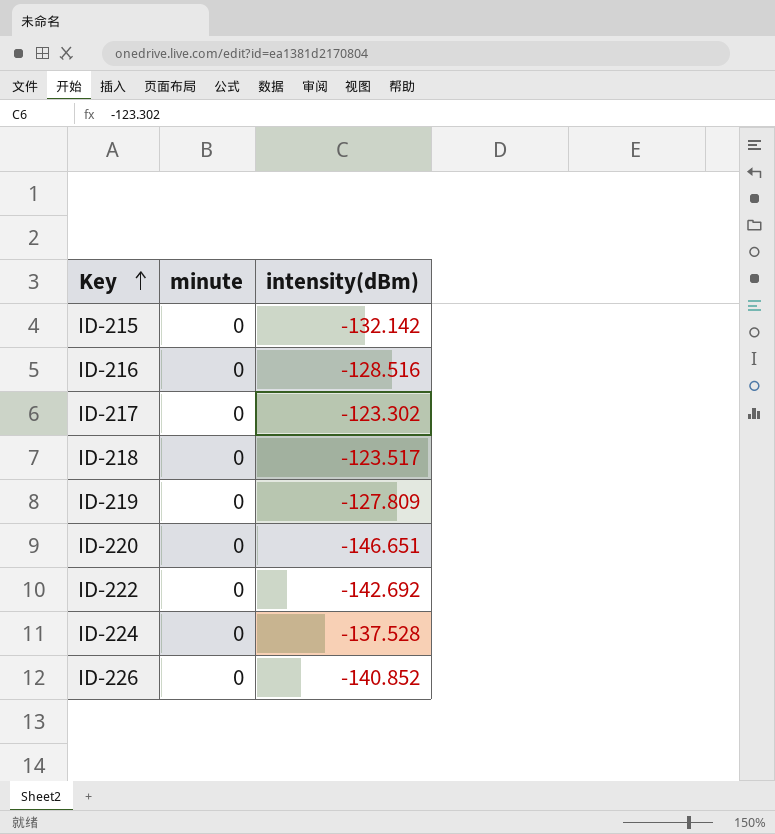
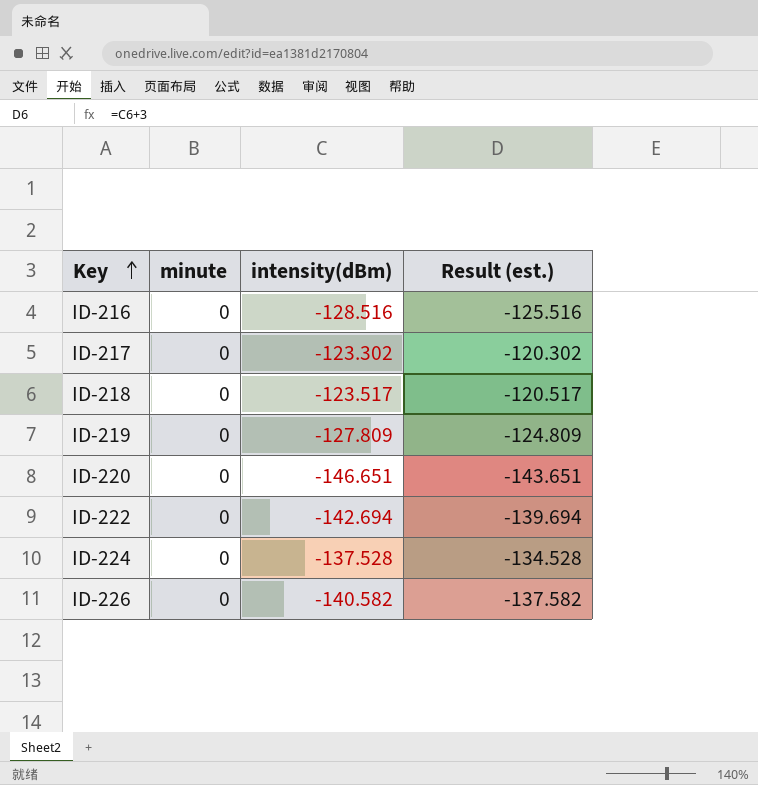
column Result (est.) | formula: none -> [intensity(dBm)] + 3
row ID-215: 0 | -132.142 -> none
ID-222 | intensity(dBm): -142.692 -> -142.694
ID-226 | intensity(dBm): -140.852 -> -140.582

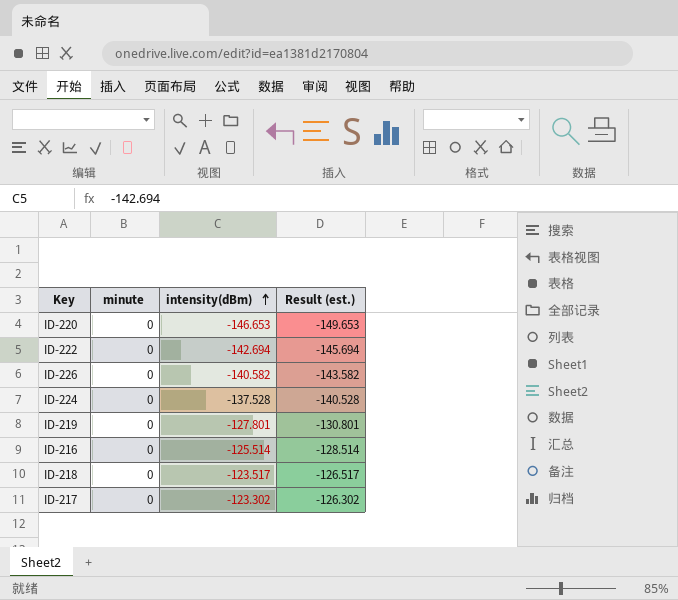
row order: Key ascending -> intensity(dBm) ascending
column Result (est.) | formula: [intensity(dBm)] + 3 -> [intensity(dBm)] - 3
ID-220 | intensity(dBm): -146.651 -> -146.653
ID-219 | intensity(dBm): -127.809 -> -127.801
ID-216 | intensity(dBm): -128.516 -> -125.514

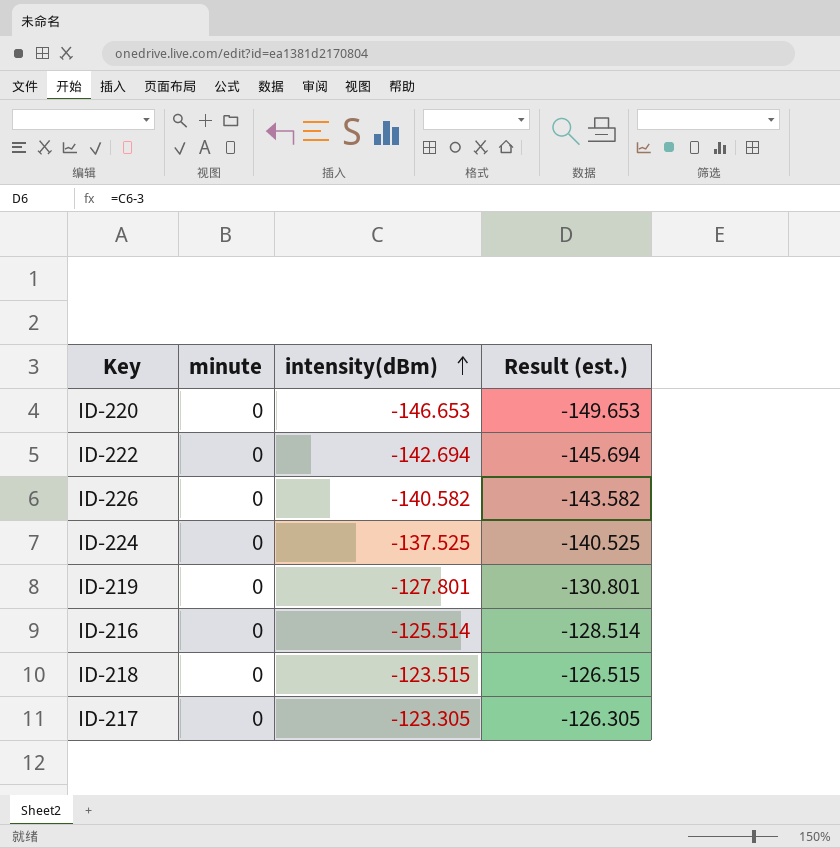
ID-224 | intensity(dBm): -137.528 -> -137.525
ID-224 | Result (est.): -140.528 -> -140.525
ID-218 | intensity(dBm): -123.517 -> -123.515
ID-218 | Result (est.): -126.517 -> -126.515
ID-217 | intensity(dBm): -123.302 -> -123.305
ID-217 | Result (est.): -126.302 -> -126.305

